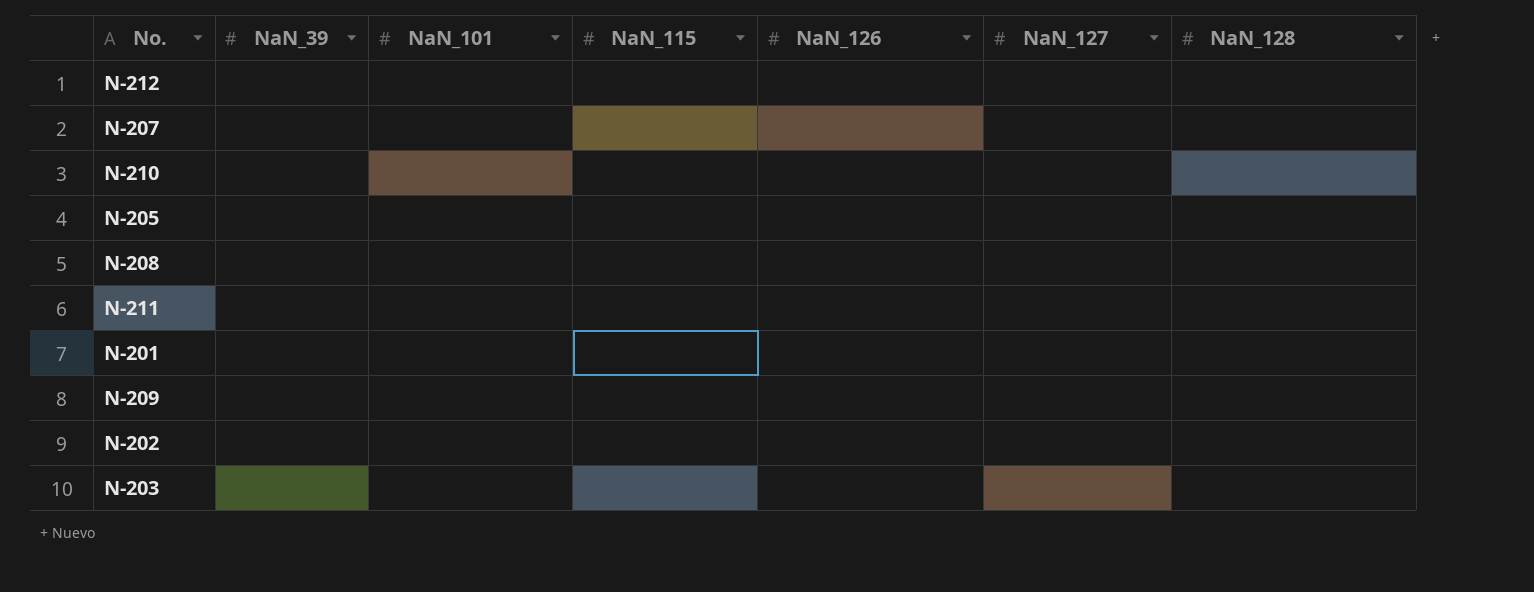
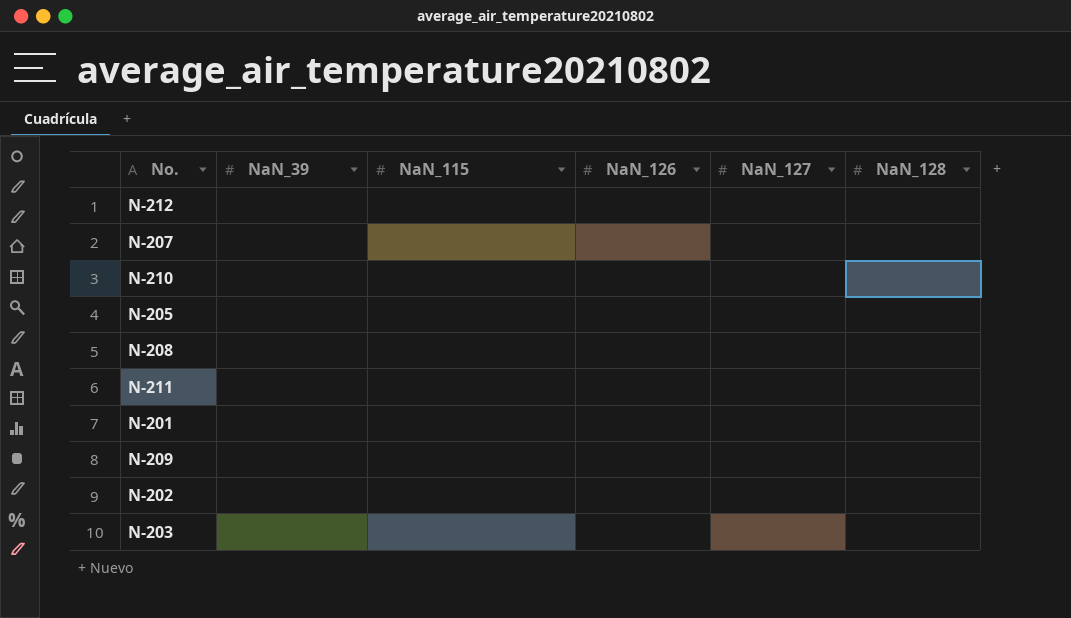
column NaN_101 | position: 3 -> none

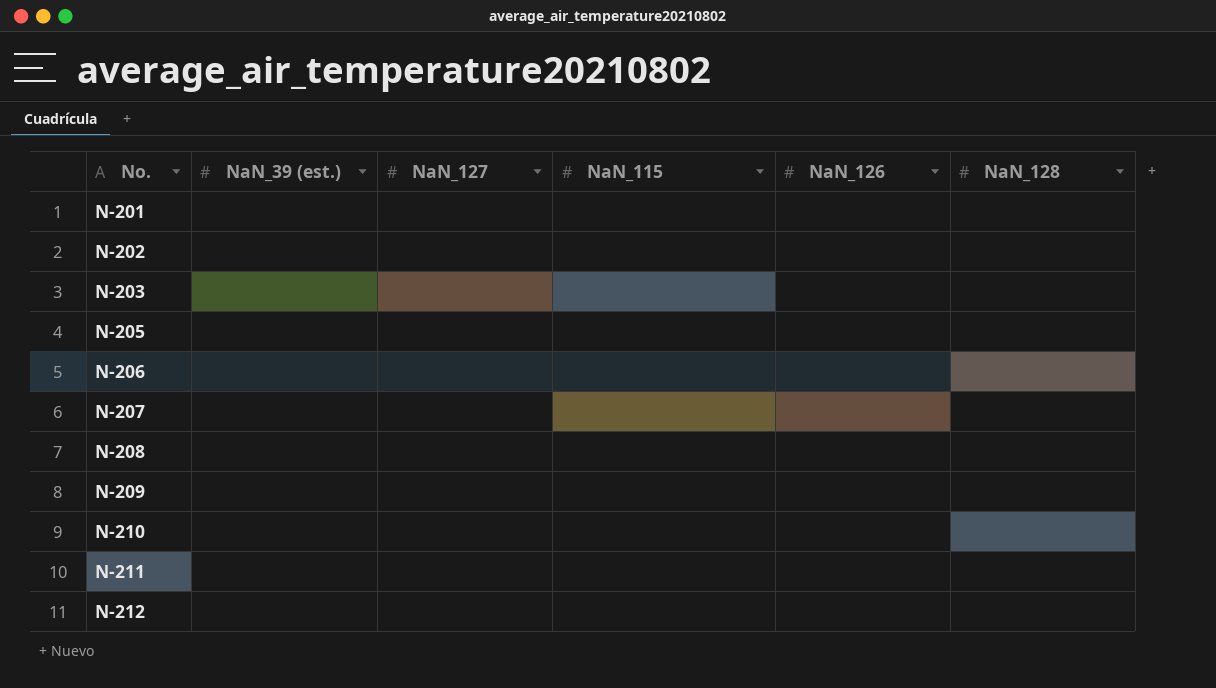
row order: none -> No. ascending
column name: NaN_39 -> NaN_39 (est.)
column NaN_127 | position: 5 -> 3
row N-206: none -> none | none | none | none | none

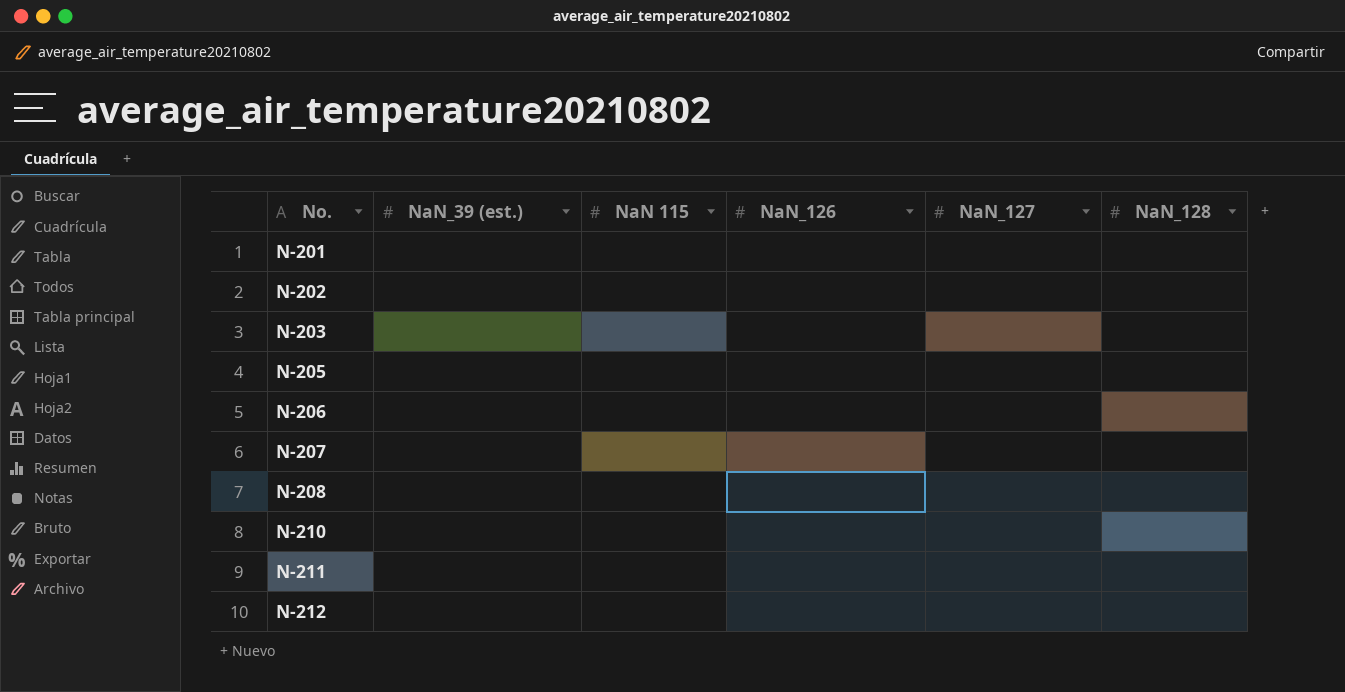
column name: NaN_115 -> NaN 115
column NaN_127 | position: 3 -> 5
row N-209: none | none | none | none | none -> none

